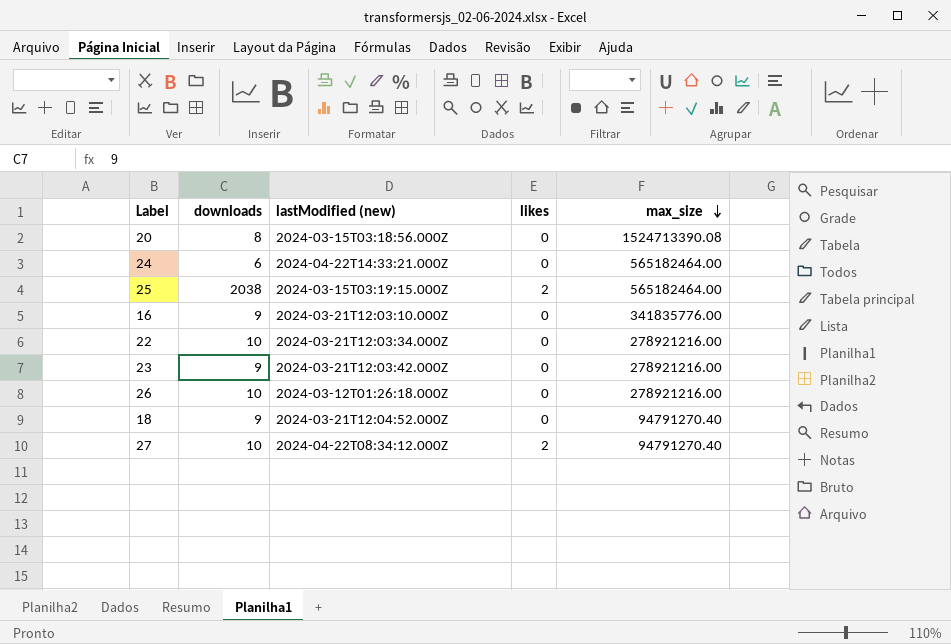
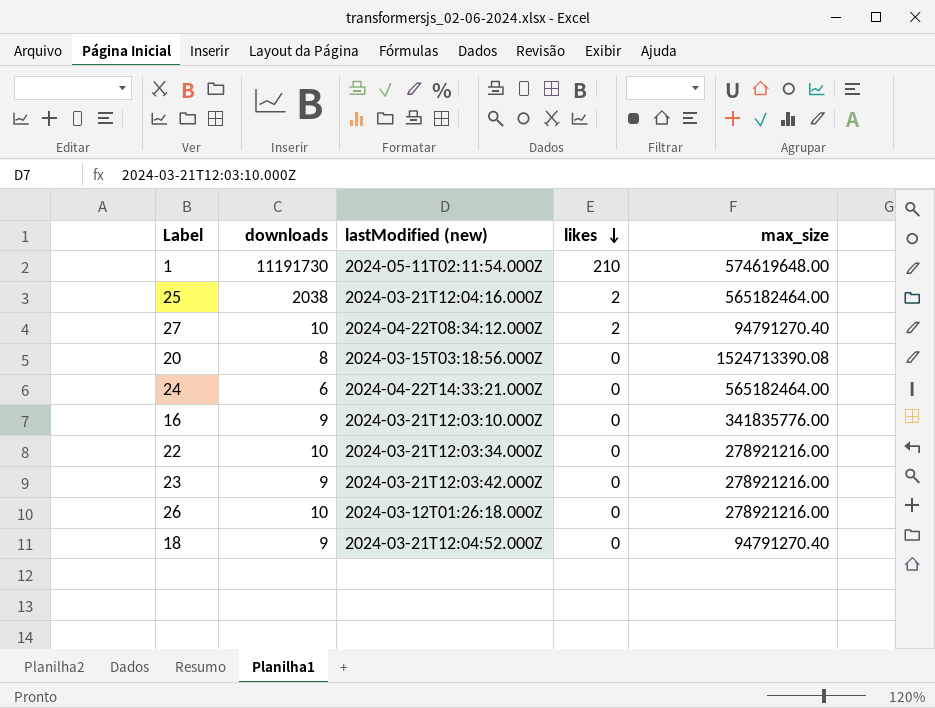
row order: max_size descending -> likes descending
row 1: none -> 11191730 | 2024-05-11T02:11:54.000Z | 210 | 574619648.00
25 | lastModified (new): 2024-03-15T03:19:15.000Z -> 2024-03-21T12:04:16.000Z

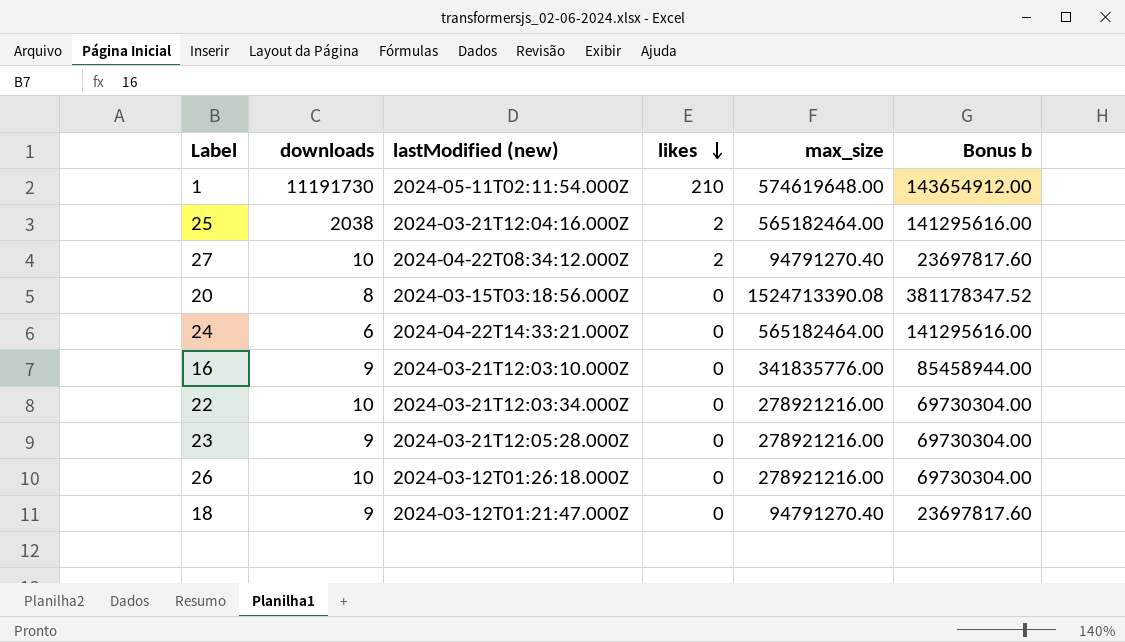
column Bonus b | formula: none -> [max_size] * 0.25
23 | lastModified (new): 2024-03-21T12:03:42.000Z -> 2024-03-21T12:05:28.000Z
18 | lastModified (new): 2024-03-21T12:04:52.000Z -> 2024-03-12T01:21:47.000Z

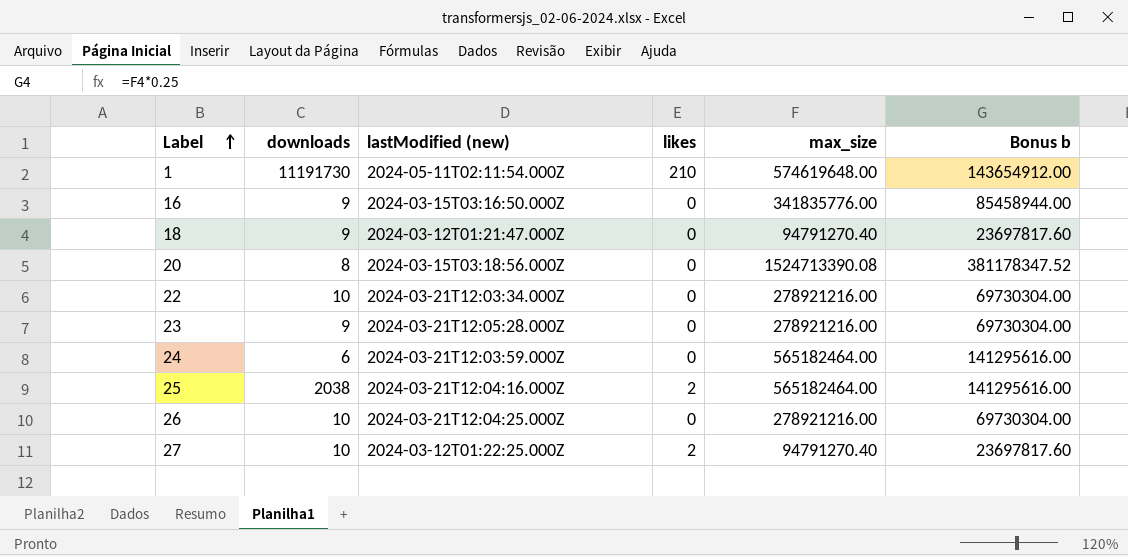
row order: likes descending -> Label ascending
16 | lastModified (new): 2024-03-21T12:03:10.000Z -> 2024-03-15T03:16:50.000Z
24 | lastModified (new): 2024-04-22T14:33:21.000Z -> 2024-03-21T12:03:59.000Z
26 | lastModified (new): 2024-03-12T01:26:18.000Z -> 2024-03-21T12:04:25.000Z
27 | lastModified (new): 2024-04-22T08:34:12.000Z -> 2024-03-12T01:22:25.000Z

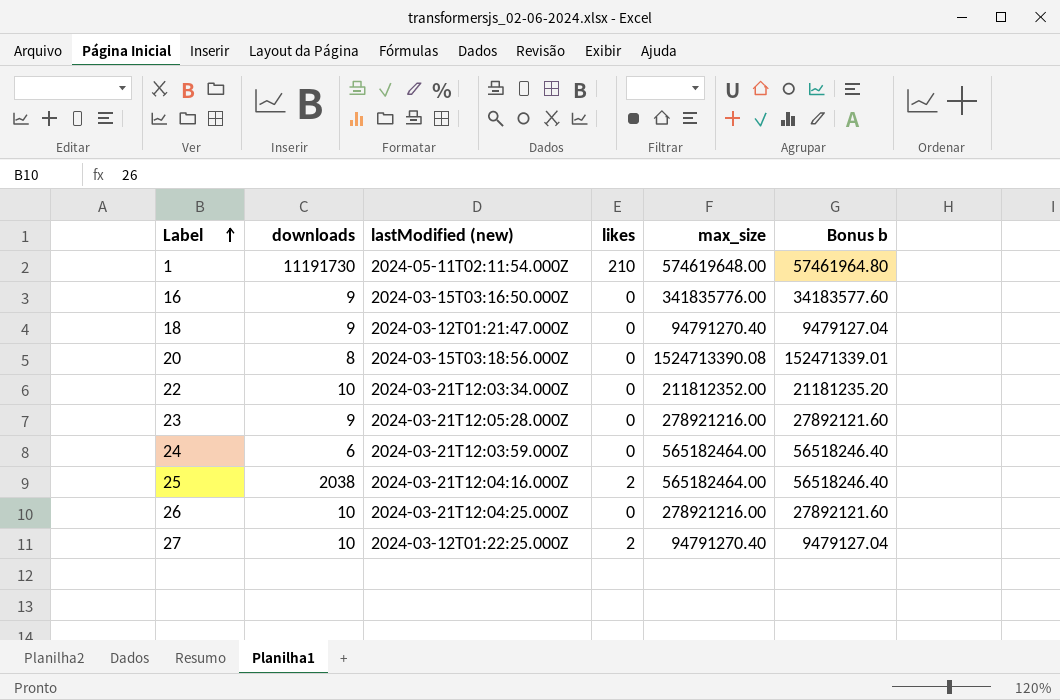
column Bonus b | formula: [max_size] * 0.25 -> [max_size] * 0.1
22 | max_size: 278921216.00 -> 211812352.00

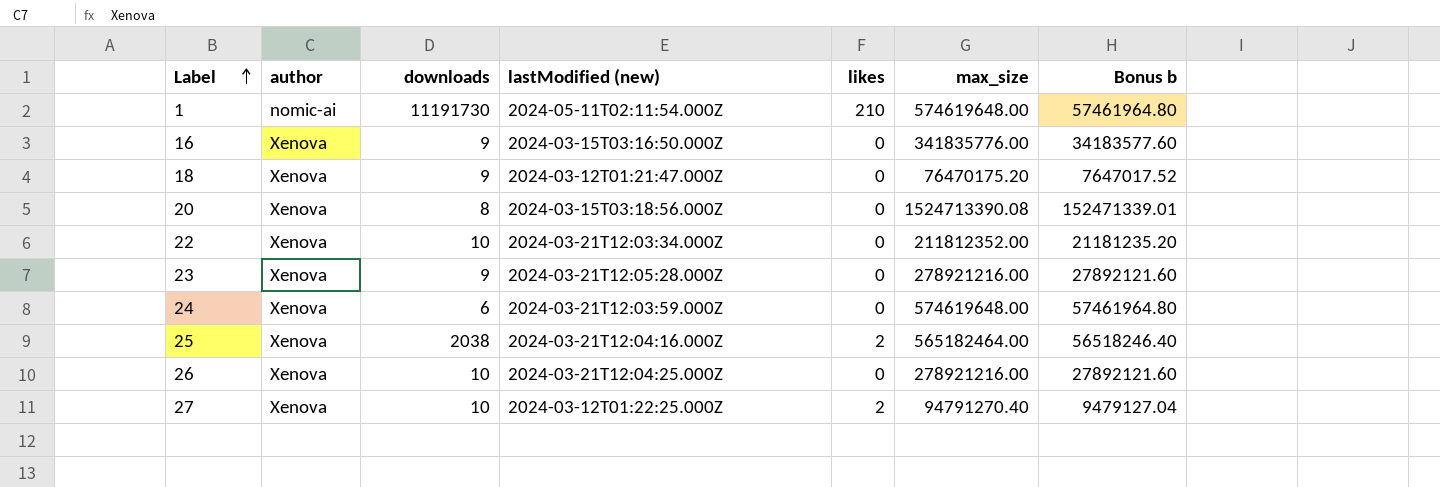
column author | position: none -> 2
18 | max_size: 94791270.40 -> 76470175.20
18 | Bonus b: 9479127.04 -> 7647017.52
24 | max_size: 565182464.00 -> 574619648.00
24 | Bonus b: 56518246.40 -> 57461964.80

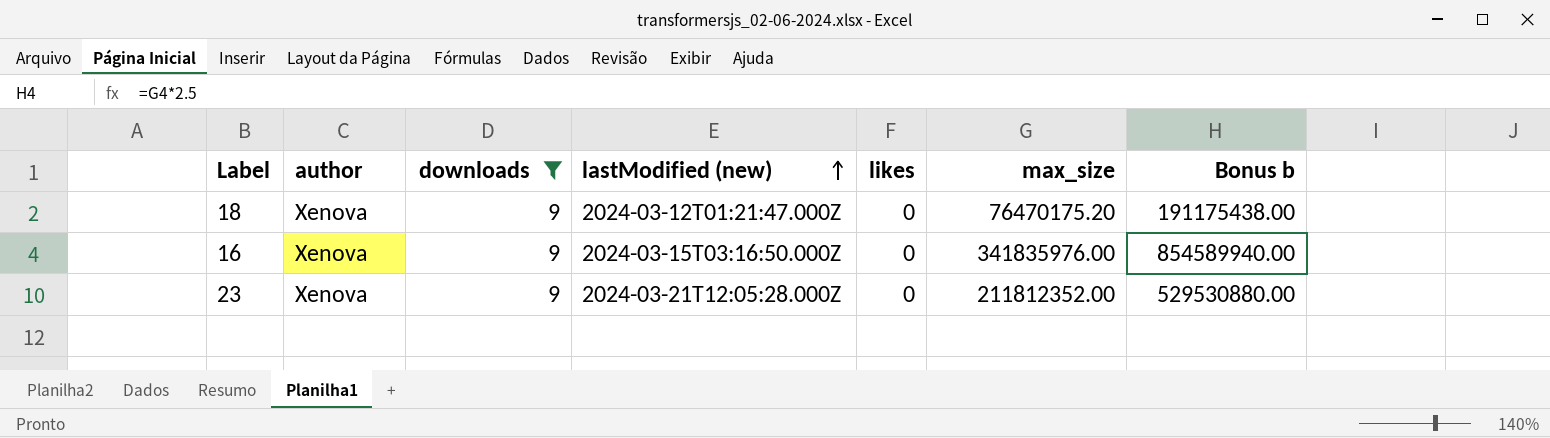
filter: none -> downloads = 9
row order: Label ascending -> lastModified (new) ascending
column Bonus b | formula: [max_size] * 0.1 -> [max_size] * 2.5
16 | max_size: 341835776.00 -> 341835976.00
23 | max_size: 278921216.00 -> 211812352.00

